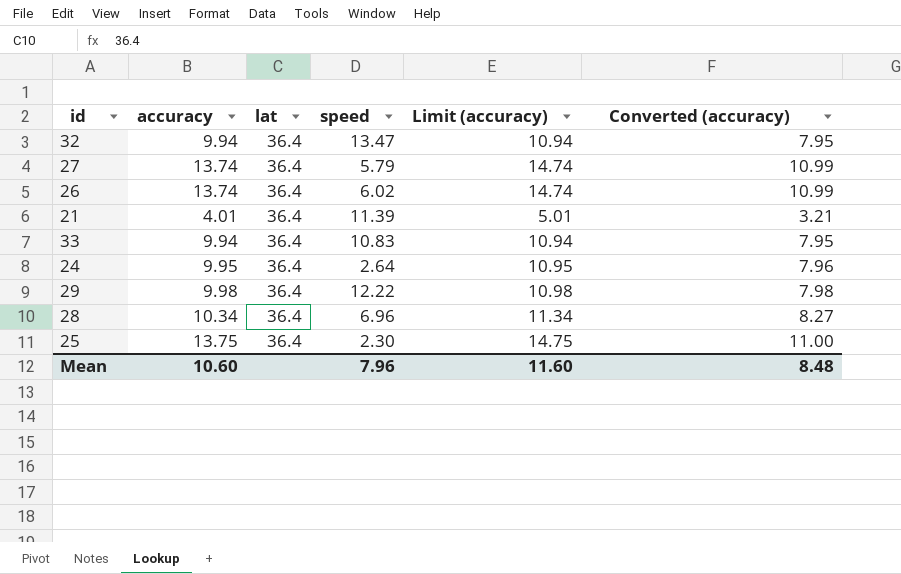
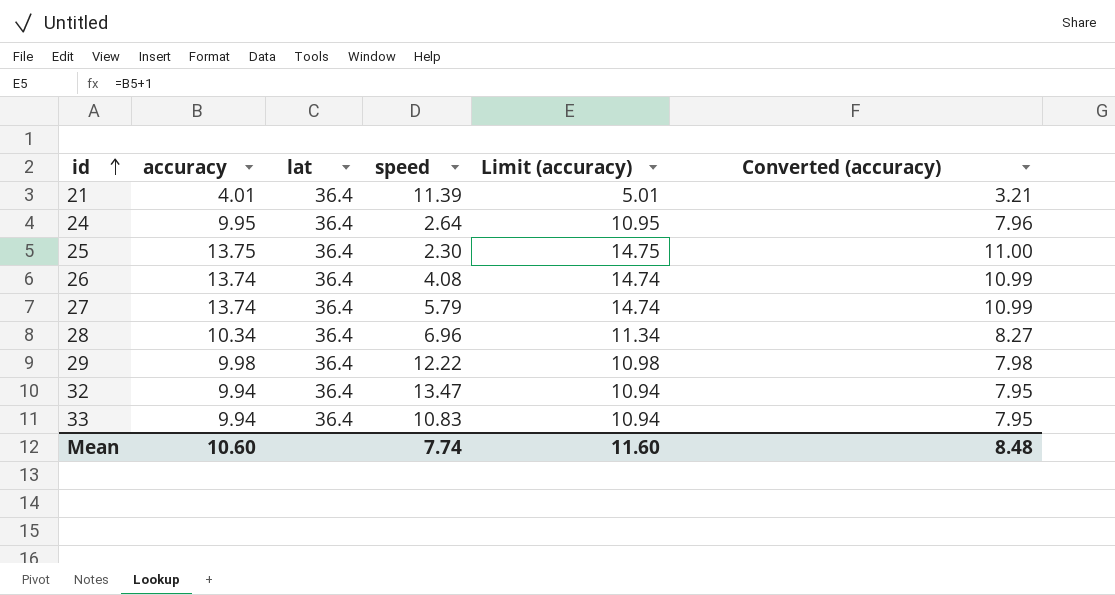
row order: none -> id ascending
26 | speed: 6.02 -> 4.08
Mean | speed: 7.96 -> 7.74

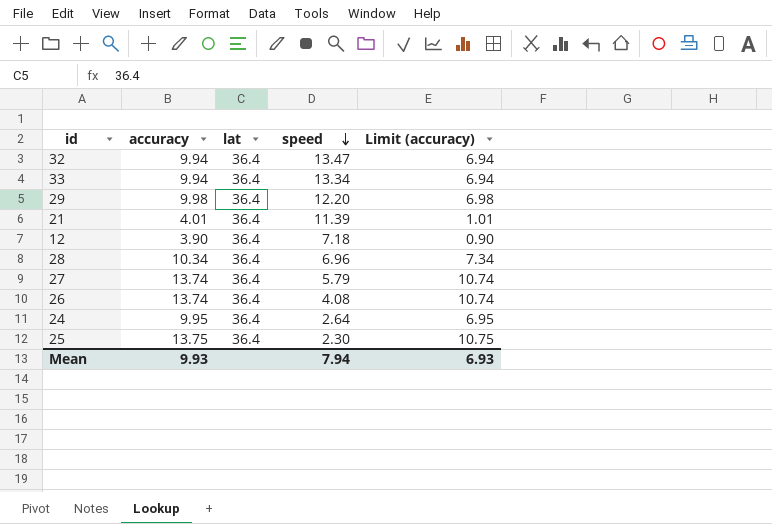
row order: id ascending -> speed descending
column Converted (accuracy) | formula: [accuracy] * 0.8 -> none
column Limit (accuracy) | formula: [accuracy] + 1 -> [accuracy] - 3
33 | speed: 10.83 -> 13.34
29 | speed: 12.22 -> 12.20
row 12: none -> 3.90 | 36.4 | 7.18 | 0.90
Mean | accuracy: 10.60 -> 9.93
Mean | speed: 7.74 -> 7.94
Mean | Limit (accuracy): 11.60 -> 6.93

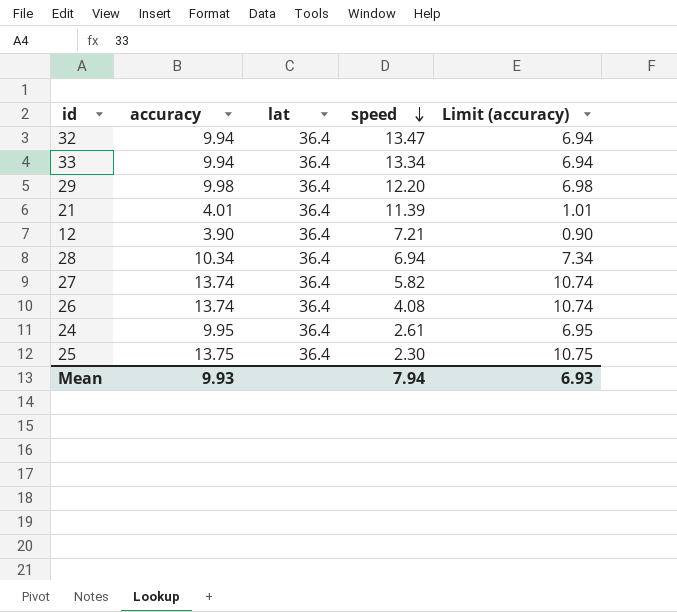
12 | speed: 7.18 -> 7.21
28 | speed: 6.96 -> 6.94
27 | speed: 5.79 -> 5.82
24 | speed: 2.64 -> 2.61

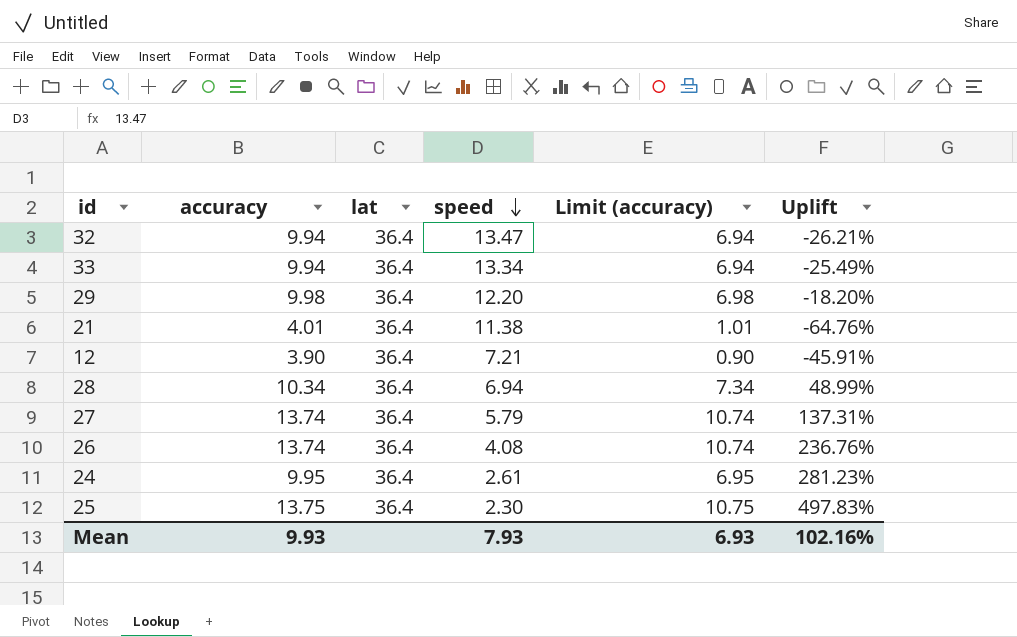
column Uplift | formula: none -> ([accuracy] - [speed]) / [speed]
21 | speed: 11.39 -> 11.38
27 | speed: 5.82 -> 5.79
Mean | speed: 7.94 -> 7.93

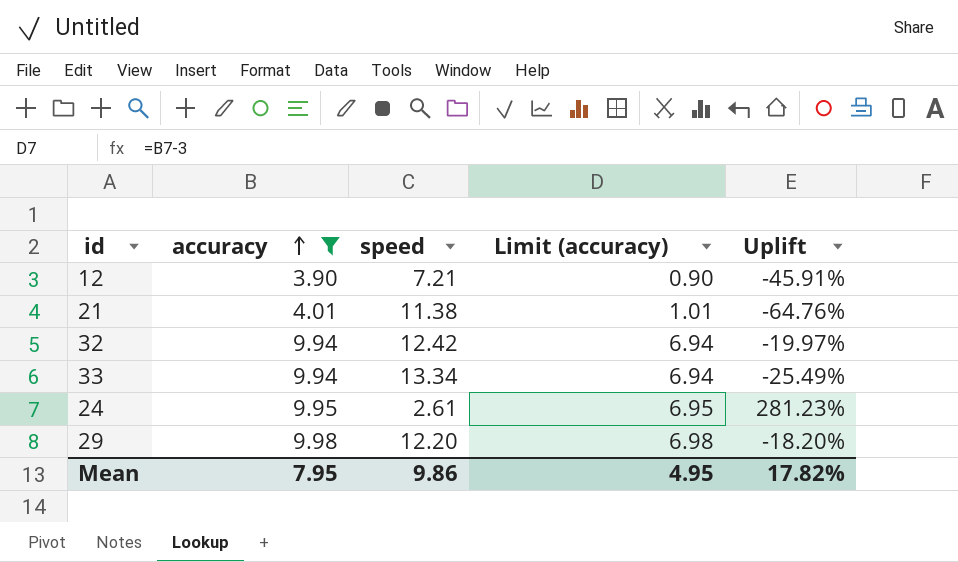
filter: none -> accuracy <= 9.98
row order: speed descending -> accuracy ascending
column lat | position: 3 -> none
32 | speed: 13.47 -> 12.42
32 | Uplift: -26.21% -> -19.97%
Mean | accuracy: 9.93 -> 7.95
Mean | speed: 7.93 -> 9.86
Mean | Limit (accuracy): 6.93 -> 4.95
Mean | Uplift: 102.16% -> 17.82%

